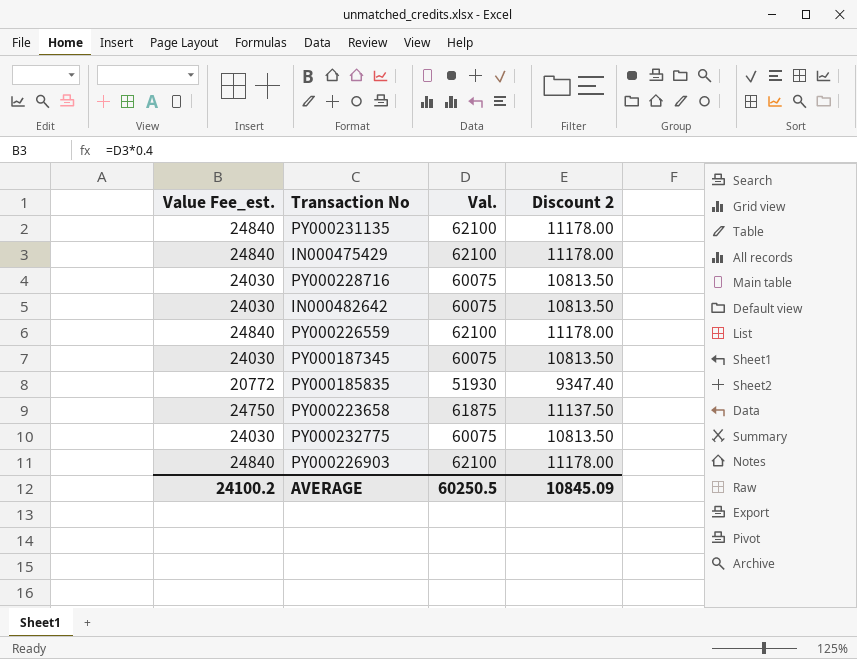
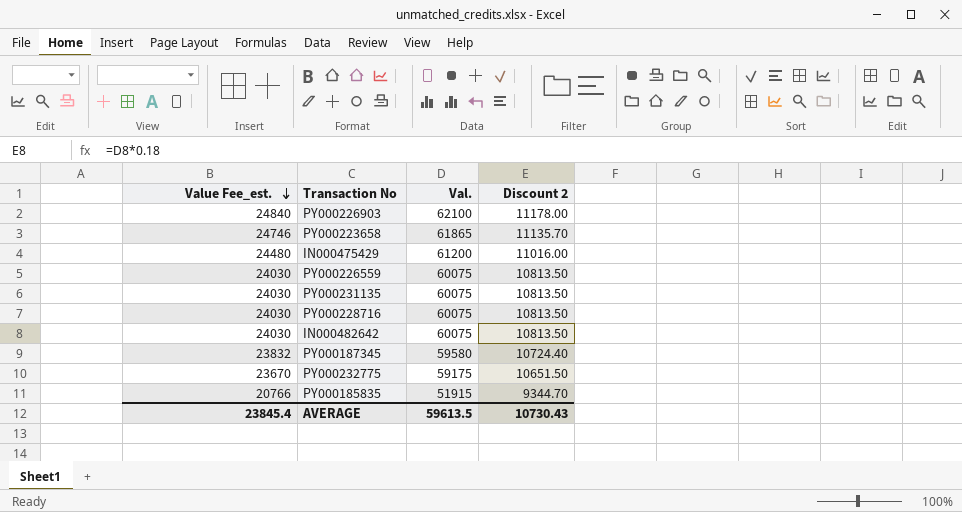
row order: none -> Value Fee_est. descending
PY000223658 | Value Fee_est.: 24750 -> 24746
PY000223658 | Val.: 61875 -> 61865
PY000223658 | Discount 2: 11137.50 -> 11135.70
IN000475429 | Value Fee_est.: 24840 -> 24480
IN000475429 | Val.: 62100 -> 61200
IN000475429 | Discount 2: 11178.00 -> 11016.00
PY000226559 | Value Fee_est.: 24840 -> 24030
PY000226559 | Val.: 62100 -> 60075
PY000226559 | Discount 2: 11178.00 -> 10813.50
PY000231135 | Value Fee_est.: 24840 -> 24030
PY000231135 | Val.: 62100 -> 60075
PY000231135 | Discount 2: 11178.00 -> 10813.50
PY000187345 | Value Fee_est.: 24030 -> 23832
PY000187345 | Val.: 60075 -> 59580
PY000187345 | Discount 2: 10813.50 -> 10724.40
PY000232775 | Value Fee_est.: 24030 -> 23670
PY000232775 | Val.: 60075 -> 59175
PY000232775 | Discount 2: 10813.50 -> 10651.50
PY000185835 | Value Fee_est.: 20772 -> 20766
PY000185835 | Val.: 51930 -> 51915
PY000185835 | Discount 2: 9347.40 -> 9344.70
AVERAGE | Value Fee_est.: 24100.2 -> 23845.4
AVERAGE | Val.: 60250.5 -> 59613.5
AVERAGE | Discount 2: 10845.09 -> 10730.43

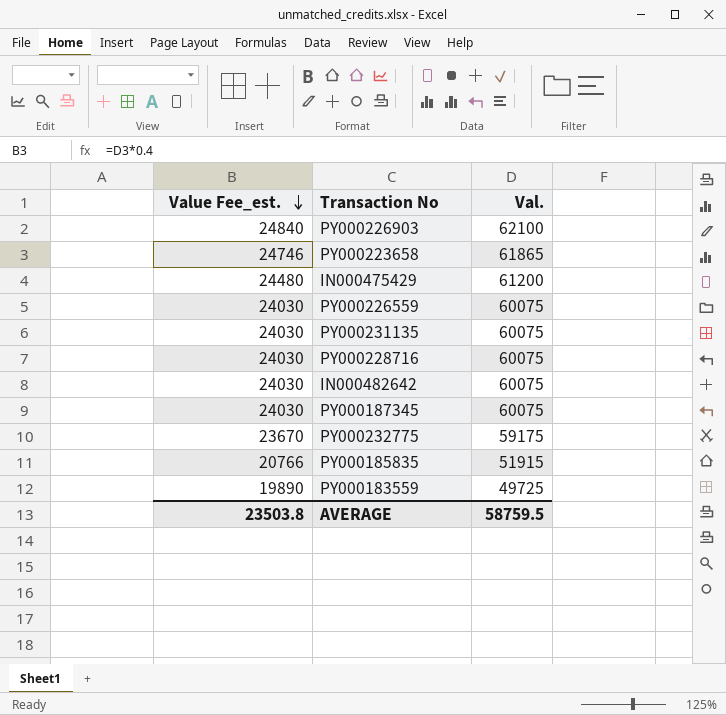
column Discount 2 | formula: [Val.] * 0.18 -> none
PY000187345 | Value Fee_est.: 23832 -> 24030
PY000187345 | Val.: 59580 -> 60075
row PY000183559: none -> 19890 | 49725
AVERAGE | Value Fee_est.: 23845.4 -> 23503.8
AVERAGE | Val.: 59613.5 -> 58759.5

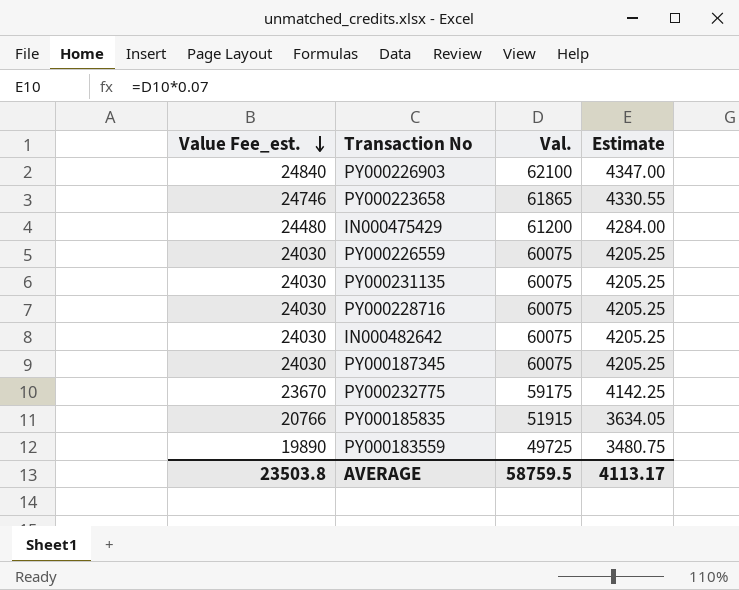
column Estimate | formula: none -> [Val.] * 0.07

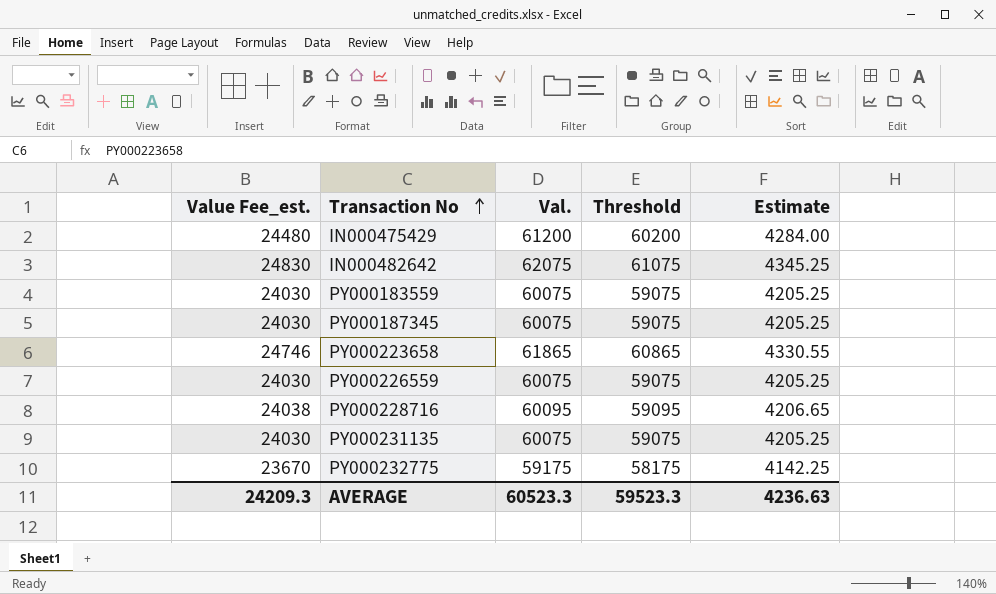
row order: Value Fee_est. descending -> Transaction No ascending
column Threshold | formula: none -> [Val.] - 1000
row PY000226903: 24840 | 62100 | 4347.00 -> none
row PY000185835: 20766 | 51915 | 3634.05 -> none
IN000482642 | Value Fee_est.: 24030 -> 24830
IN000482642 | Val.: 60075 -> 62075
IN000482642 | Estimate: 4205.25 -> 4345.25
PY000183559 | Value Fee_est.: 19890 -> 24030
PY000183559 | Val.: 49725 -> 60075
PY000183559 | Estimate: 3480.75 -> 4205.25
PY000228716 | Value Fee_est.: 24030 -> 24038
PY000228716 | Val.: 60075 -> 60095
PY000228716 | Estimate: 4205.25 -> 4206.65
AVERAGE | Value Fee_est.: 23503.8 -> 24209.3
AVERAGE | Val.: 58759.5 -> 60523.3
AVERAGE | Estimate: 4113.17 -> 4236.63

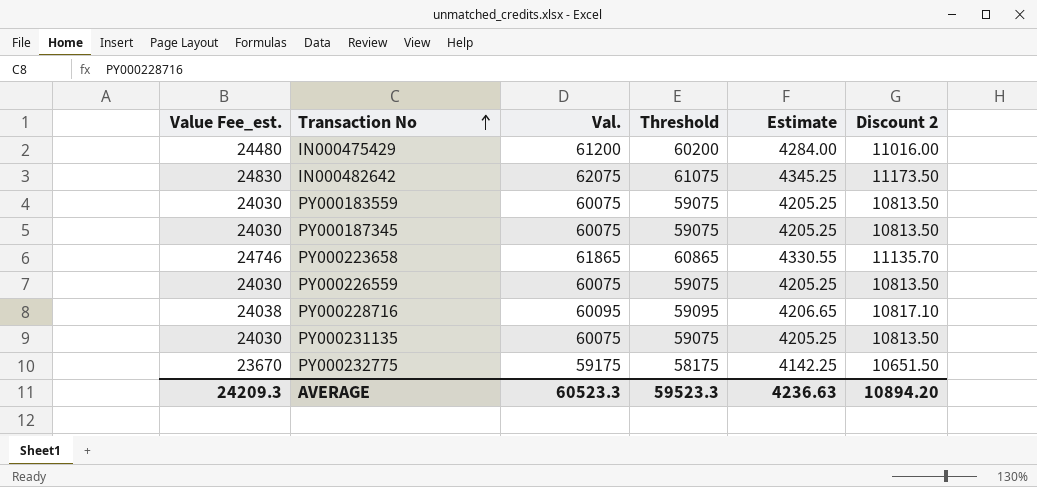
column Discount 2 | formula: none -> [Val.] * 0.18

